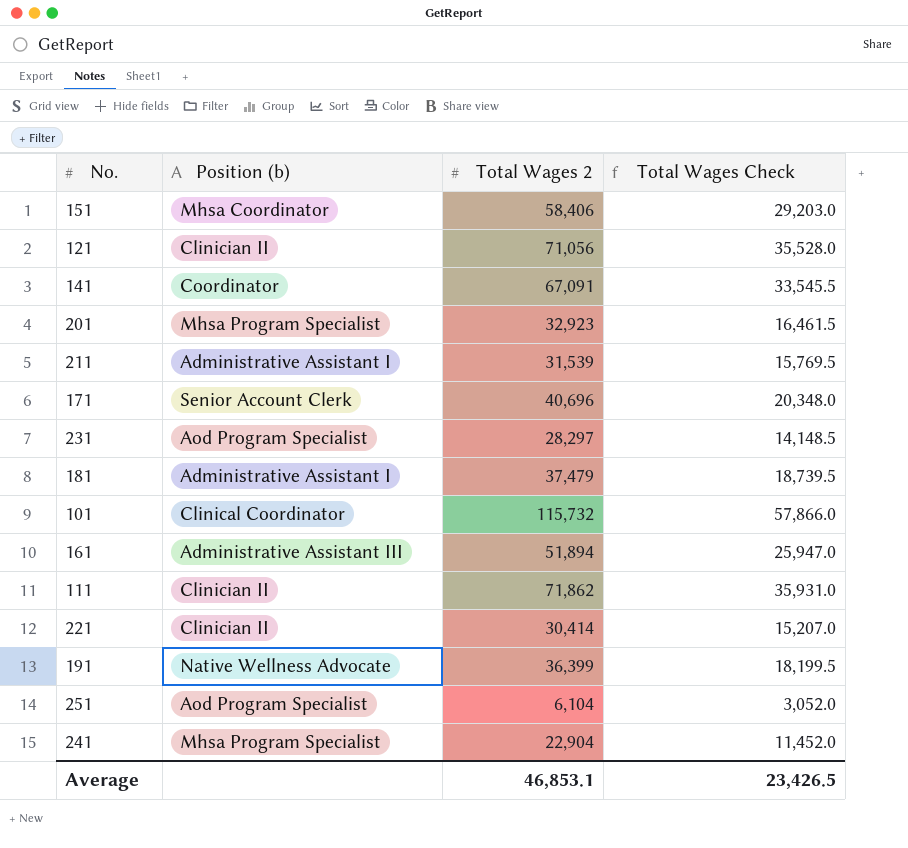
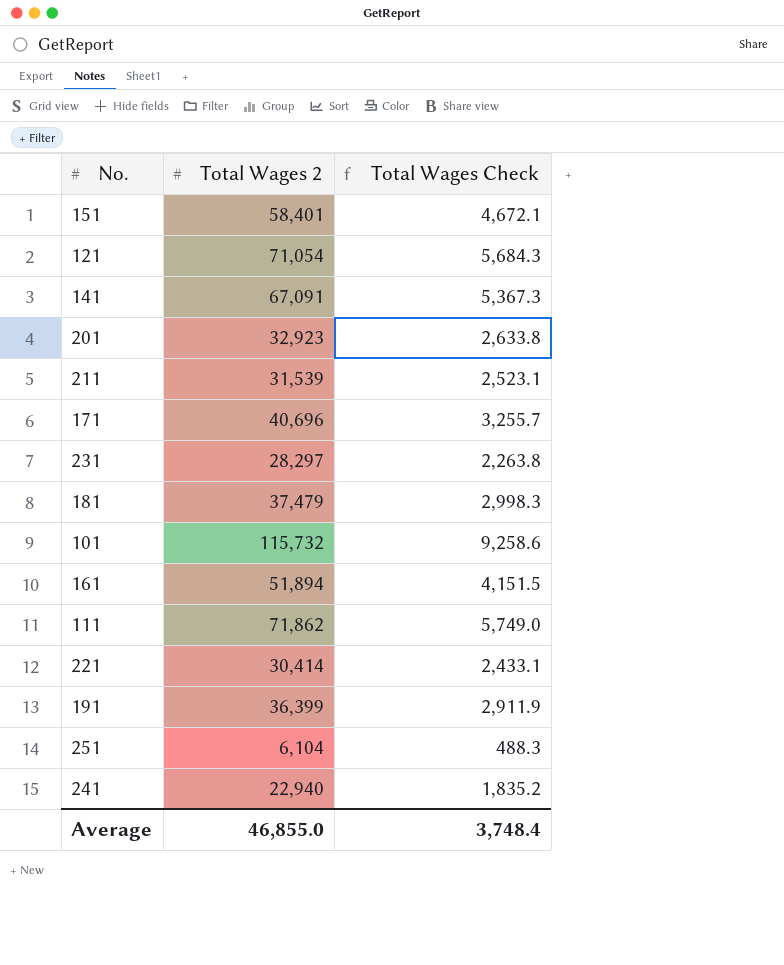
column Position (b) | position: 2 -> none
column Total Wages Check | formula: [Total Wages 2] * 0.5 -> [Total Wages 2] * 0.08
151 | Total Wages 2: 58,406 -> 58,401
121 | Total Wages 2: 71,056 -> 71,054
241 | Total Wages 2: 22,904 -> 22,940
Average | Total Wages 2: 46,853.1 -> 46,855.0
Average | Total Wages Check: 23,426.5 -> 3,748.4

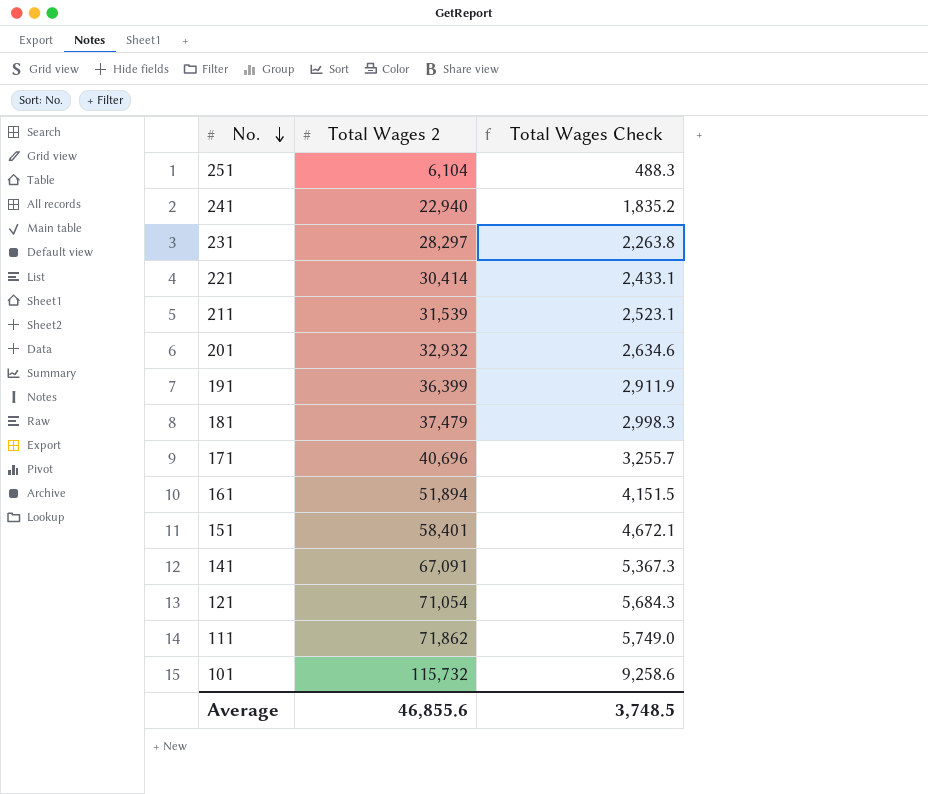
row order: none -> No. descending
201 | Total Wages 2: 32,923 -> 32,932
201 | Total Wages Check: 2,633.8 -> 2,634.6
Average | Total Wages 2: 46,855.0 -> 46,855.6
Average | Total Wages Check: 3,748.4 -> 3,748.5

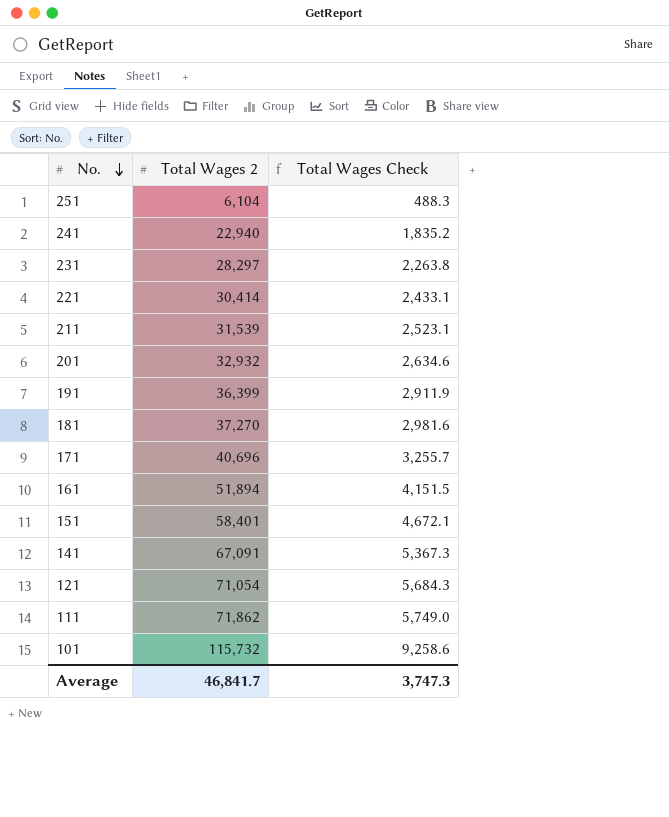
181 | Total Wages 2: 37,479 -> 37,270
181 | Total Wages Check: 2,998.3 -> 2,981.6
Average | Total Wages 2: 46,855.6 -> 46,841.7
Average | Total Wages Check: 3,748.5 -> 3,747.3

